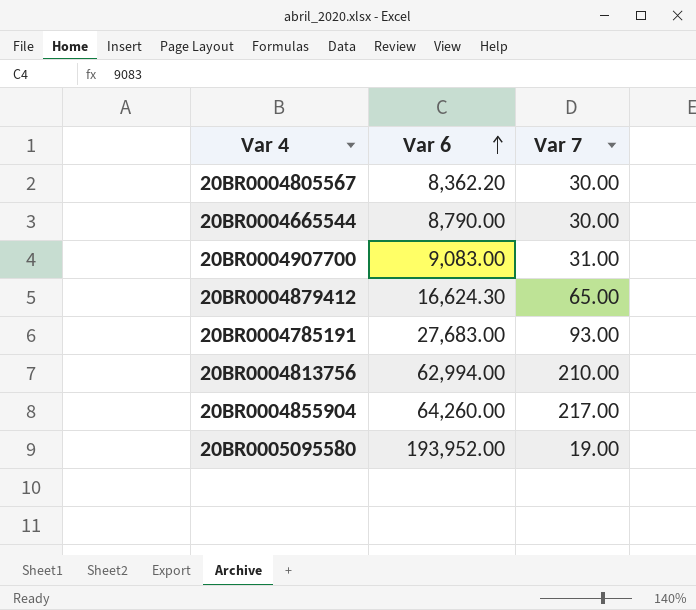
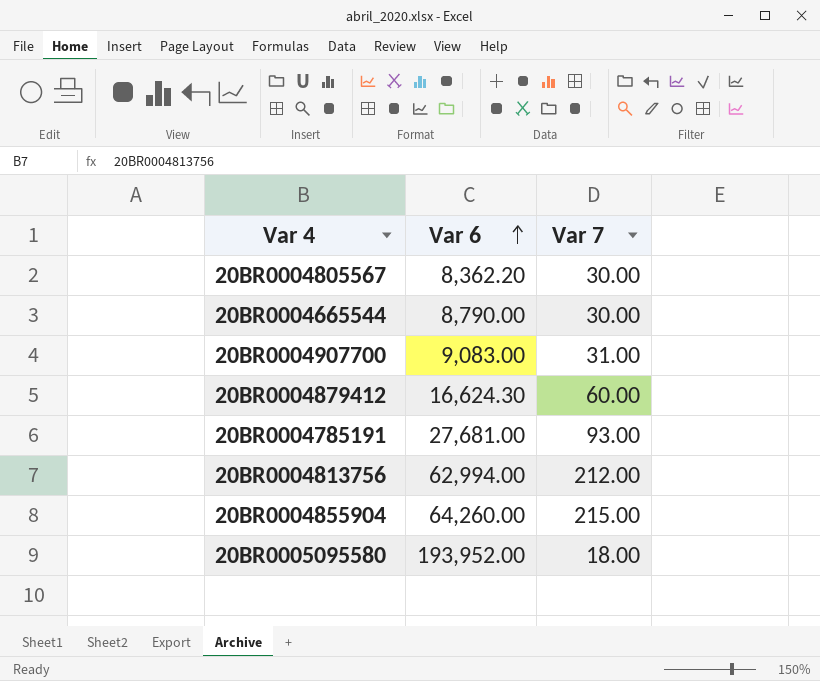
20BR0004879412 | Var 7: 65.00 -> 60.00
20BR0004785191 | Var 6: 27,683.00 -> 27,681.00
20BR0004813756 | Var 7: 210.00 -> 212.00
20BR0004855904 | Var 7: 217.00 -> 215.00
20BR0005095580 | Var 7: 19.00 -> 18.00

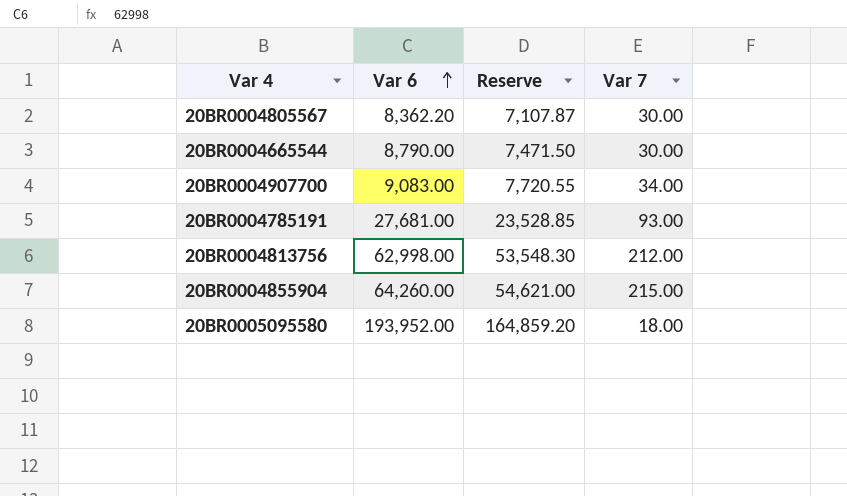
column Reserve | formula: none -> [Var 6] * 0.85
row 20BR0004879412: 16,624.30 | 60.00 -> none
20BR0004907700 | Var 7: 31.00 -> 34.00
20BR0004813756 | Var 6: 62,994.00 -> 62,998.00

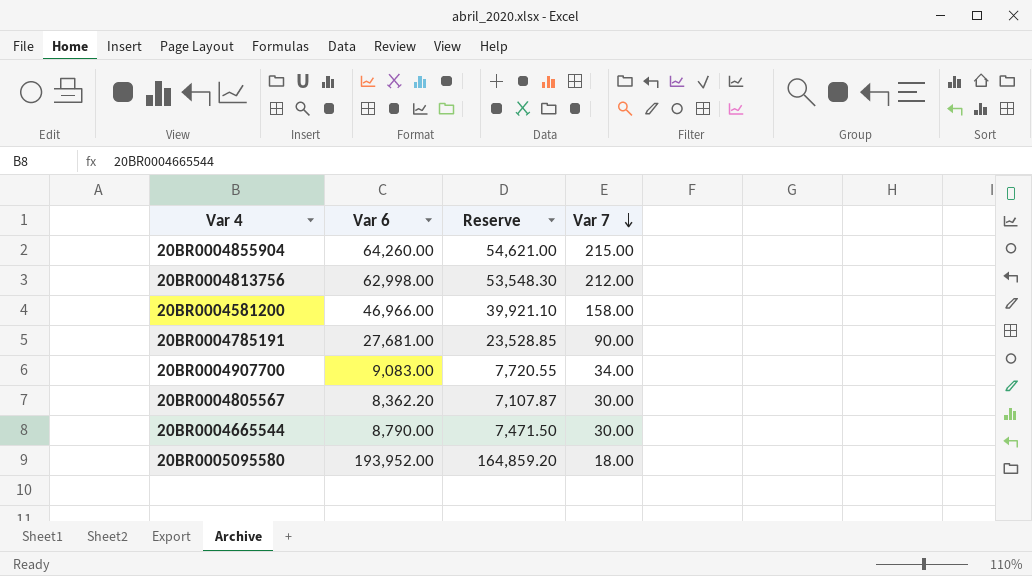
row order: Var 6 ascending -> Var 7 descending
row 20BR0004581200: none -> 46,966.00 | 39,921.10 | 158.00
20BR0004785191 | Var 7: 93.00 -> 90.00

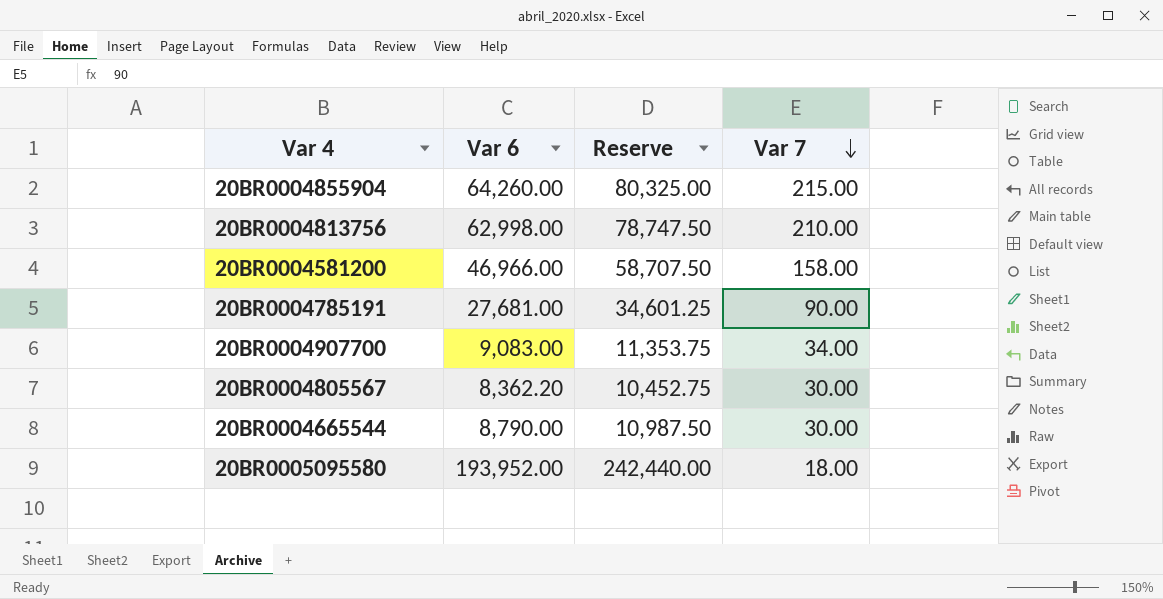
column Reserve | formula: [Var 6] * 0.85 -> [Var 6] * 1.25
20BR0004813756 | Var 7: 212.00 -> 210.00

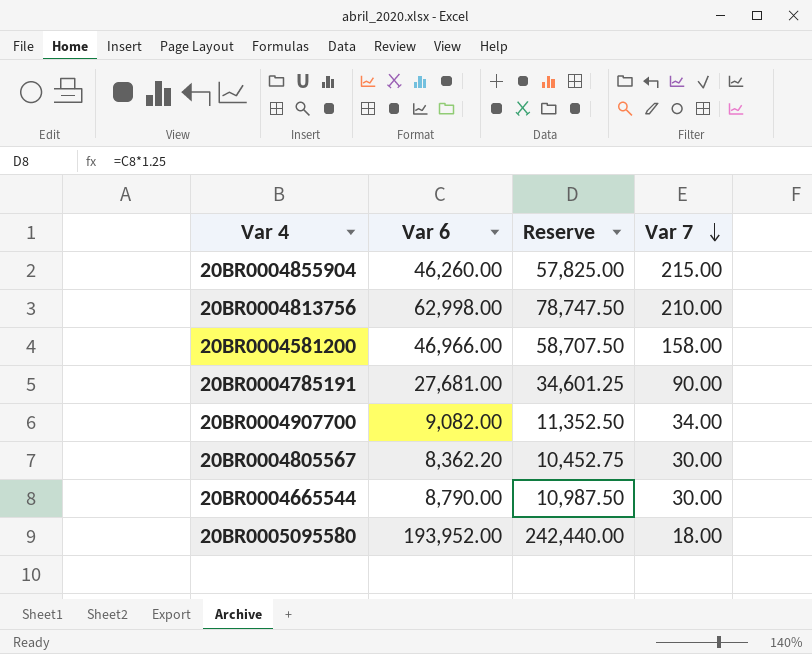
20BR0004855904 | Var 6: 64,260.00 -> 46,260.00
20BR0004855904 | Reserve: 80,325.00 -> 57,825.00
20BR0004907700 | Var 6: 9,083.00 -> 9,082.00
20BR0004907700 | Reserve: 11,353.75 -> 11,352.50

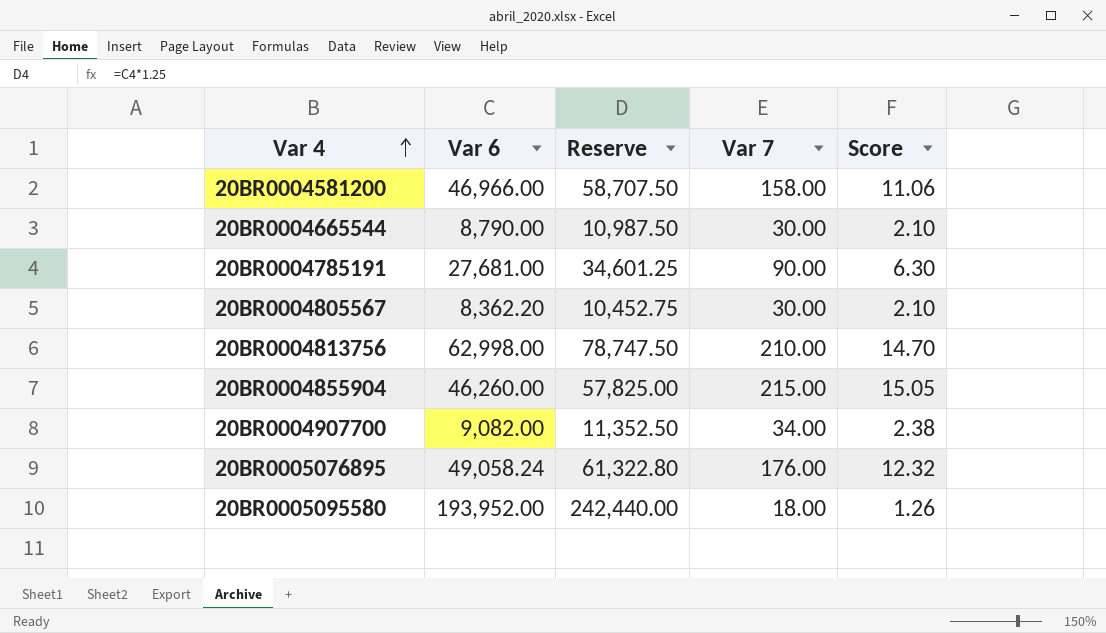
row order: Var 7 descending -> Var 4 ascending
column Score | formula: none -> [Var 7] * 0.07
row 20BR0005076895: none -> 49,058.24 | 61,322.80 | 176.00 | 12.32

